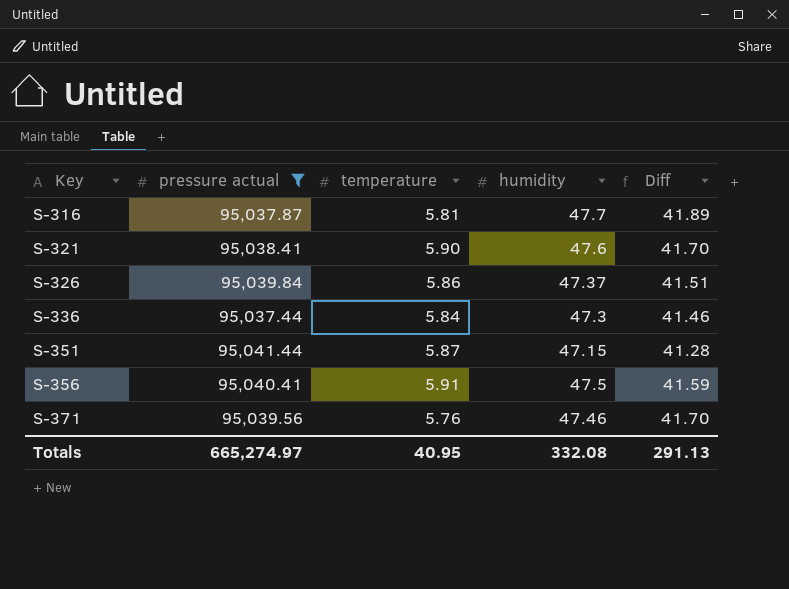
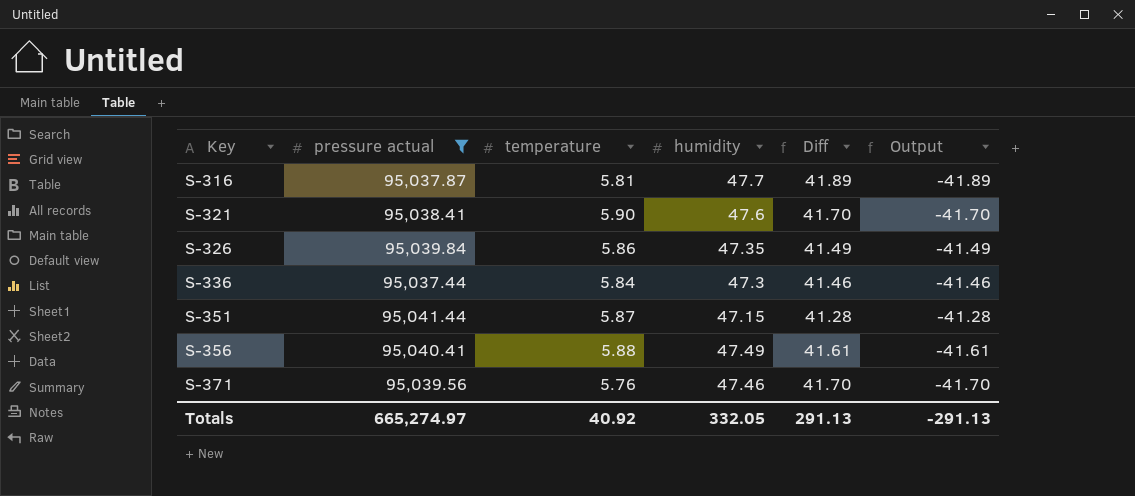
column Output | formula: none -> [temperature] - [humidity]
S-326 | humidity: 47.37 -> 47.35
S-326 | Diff: 41.51 -> 41.49
S-356 | temperature: 5.91 -> 5.88
S-356 | humidity: 47.5 -> 47.49
S-356 | Diff: 41.59 -> 41.61
Totals | temperature: 40.95 -> 40.92
Totals | humidity: 332.08 -> 332.05

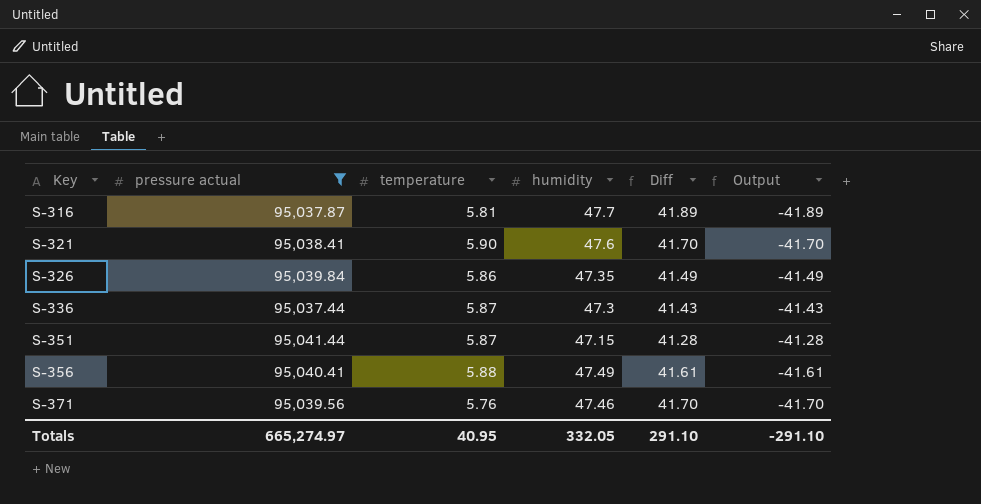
S-336 | temperature: 5.84 -> 5.87
S-336 | Diff: 41.46 -> 41.43
S-336 | Output: -41.46 -> -41.43
Totals | temperature: 40.92 -> 40.95
Totals | Diff: 291.13 -> 291.10
Totals | Output: -291.13 -> -291.10

